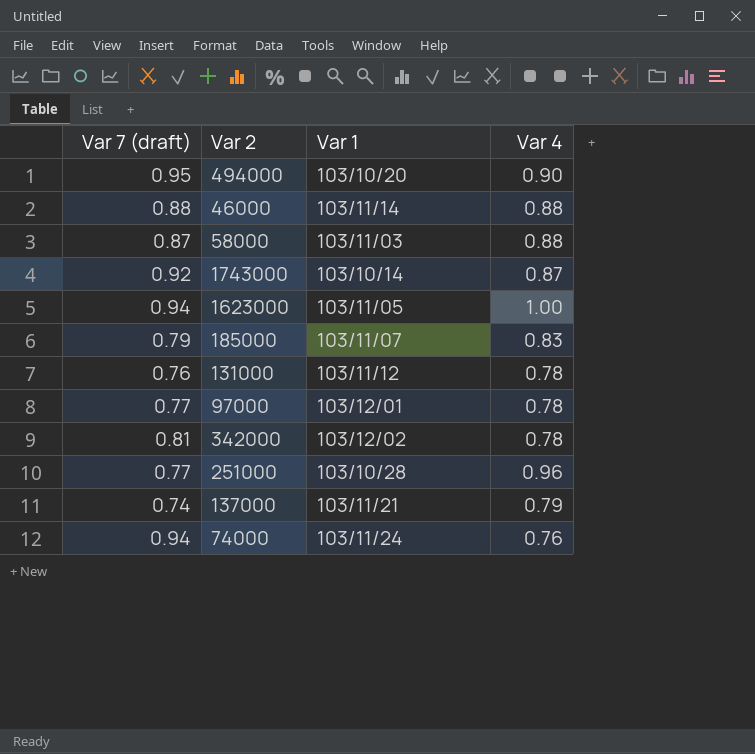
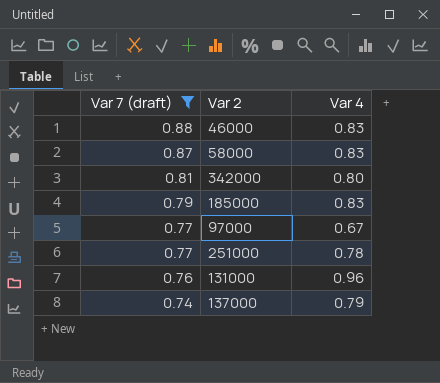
filter: none -> Var 7 (draft) <= 0.88
row order: none -> Var 7 (draft) descending
column Var 1 | position: 3 -> none
46000 | Var 4: 0.88 -> 0.83
58000 | Var 4: 0.88 -> 0.83
342000 | Var 4: 0.78 -> 0.80
97000 | Var 4: 0.78 -> 0.67
251000 | Var 4: 0.96 -> 0.78
131000 | Var 4: 0.78 -> 0.96

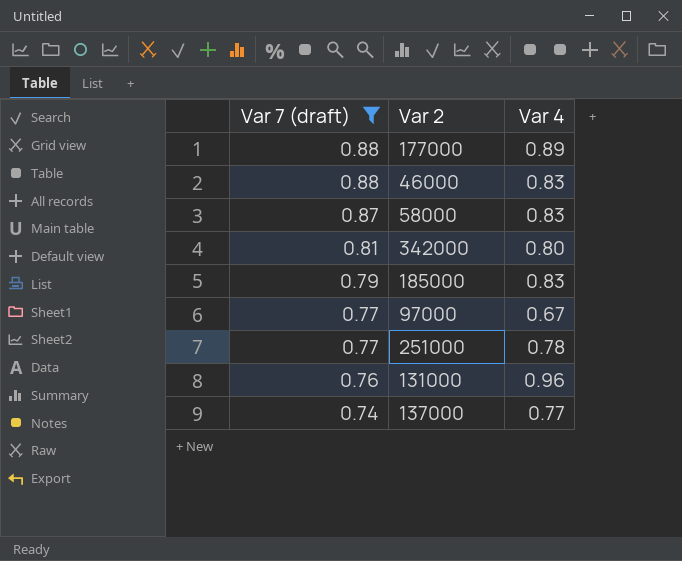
row 177000: none -> 0.88 | 0.89
137000 | Var 4: 0.79 -> 0.77

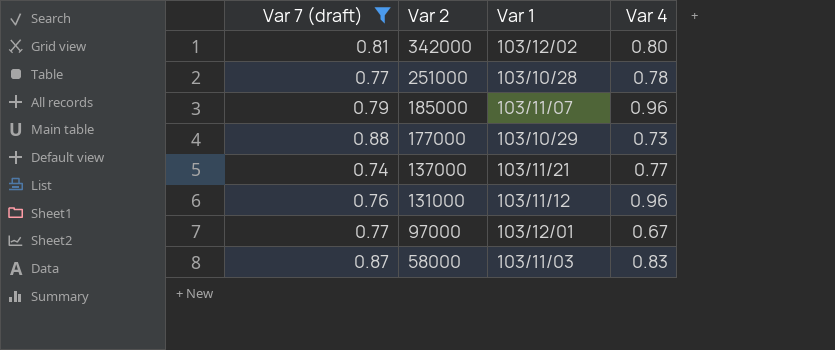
row order: Var 7 (draft) descending -> Var 2 descending
column Var 1 | position: none -> 3
row 46000: 0.88 | 0.83 -> none
185000 | Var 4: 0.83 -> 0.96
177000 | Var 4: 0.89 -> 0.73

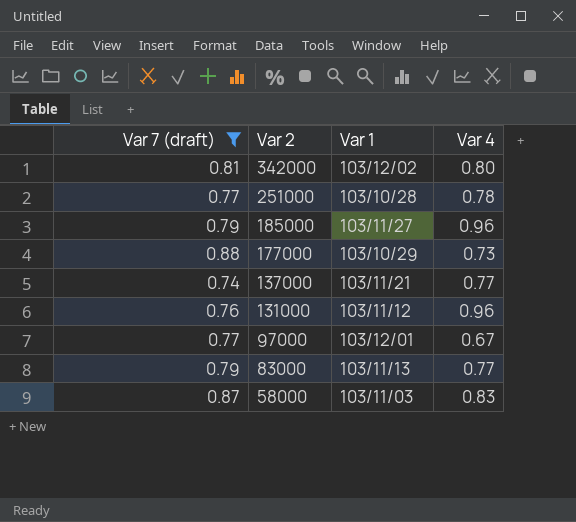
185000 | Var 1: 103/11/07 -> 103/11/27
row 83000: none -> 0.79 | 103/11/13 | 0.77

